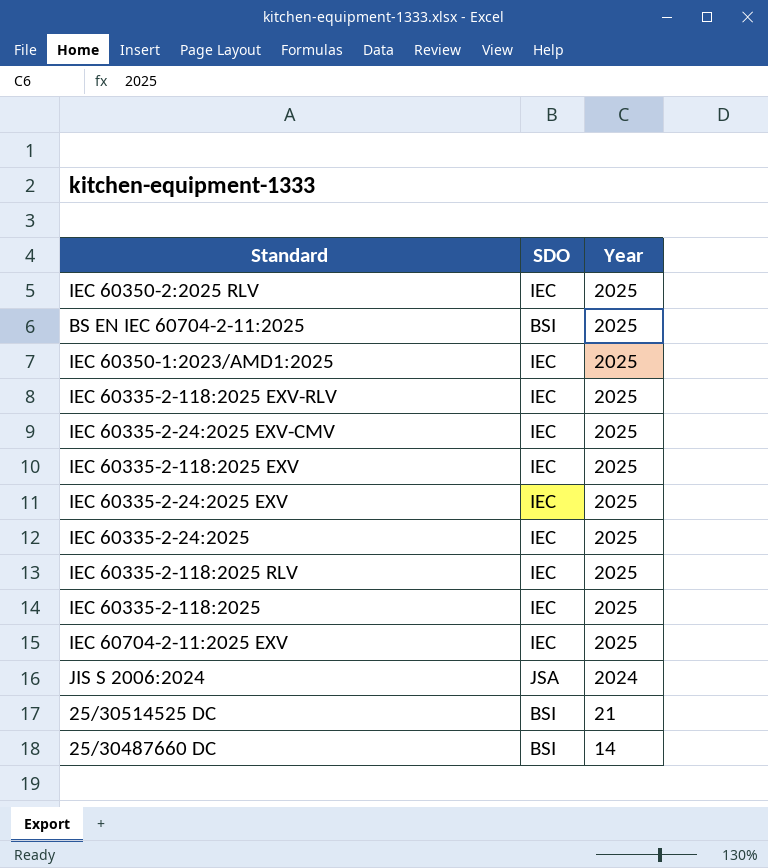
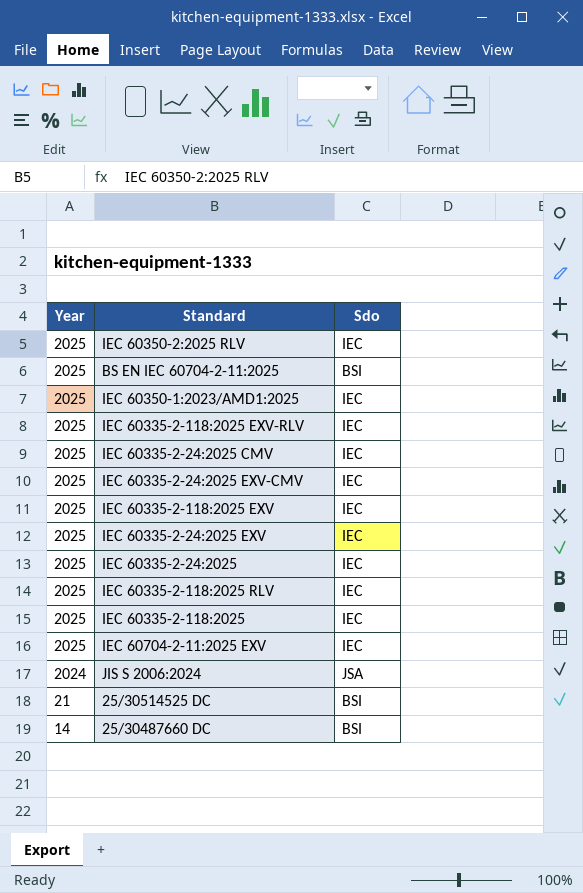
column Year | position: 3 -> 1
column name: SDO -> Sdo
row IEC 60335-2-24:2025 CMV: none -> 2025 | IEC

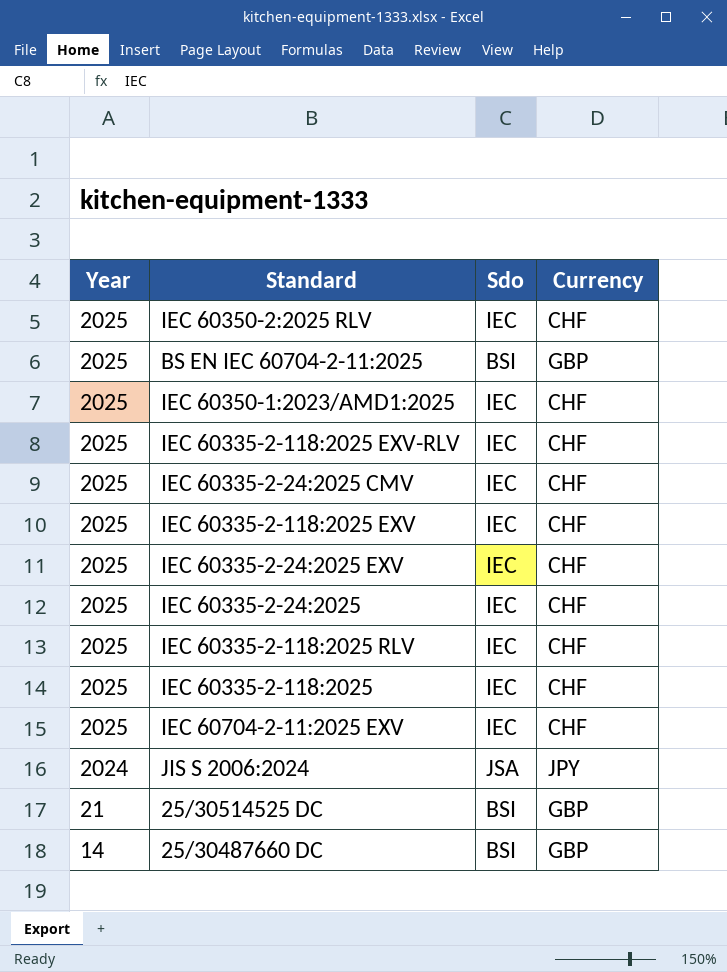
column Currency | position: none -> 4
row IEC 60335-2-24:2025 EXV-CMV: 2025 | IEC -> none

